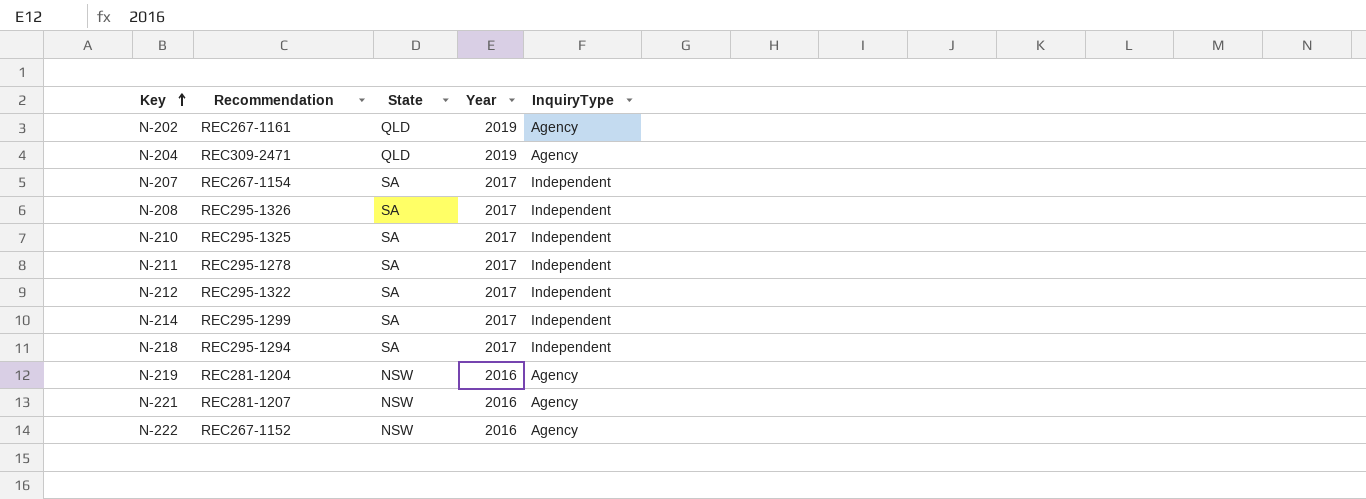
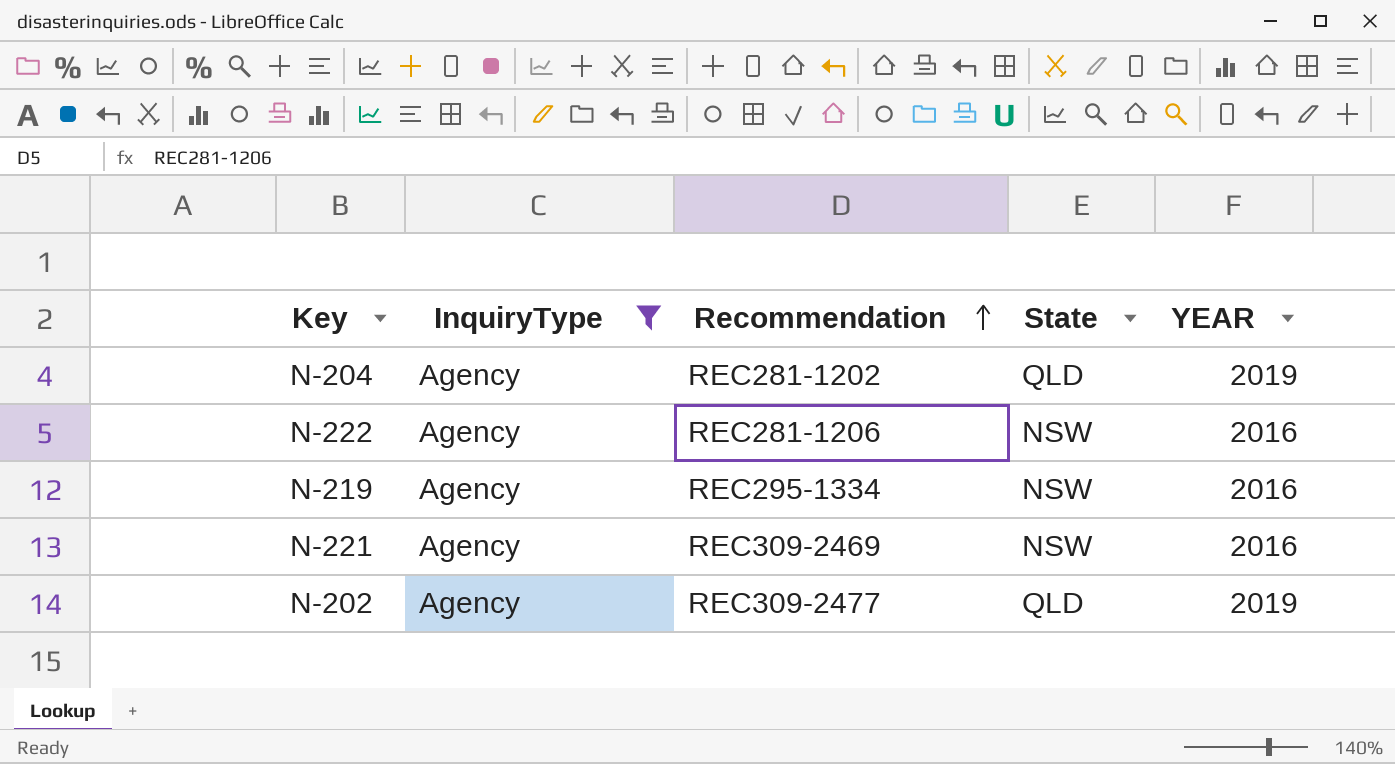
filter: none -> InquiryType = Agency
row order: Key ascending -> Recommendation ascending
column InquiryType | position: 5 -> 2
column name: Year -> YEAR
N-204 | Recommendation: REC309-2471 -> REC281-1202
N-222 | Recommendation: REC267-1152 -> REC281-1206
N-219 | Recommendation: REC281-1204 -> REC295-1334
N-221 | Recommendation: REC281-1207 -> REC309-2469
N-202 | Recommendation: REC267-1161 -> REC309-2477

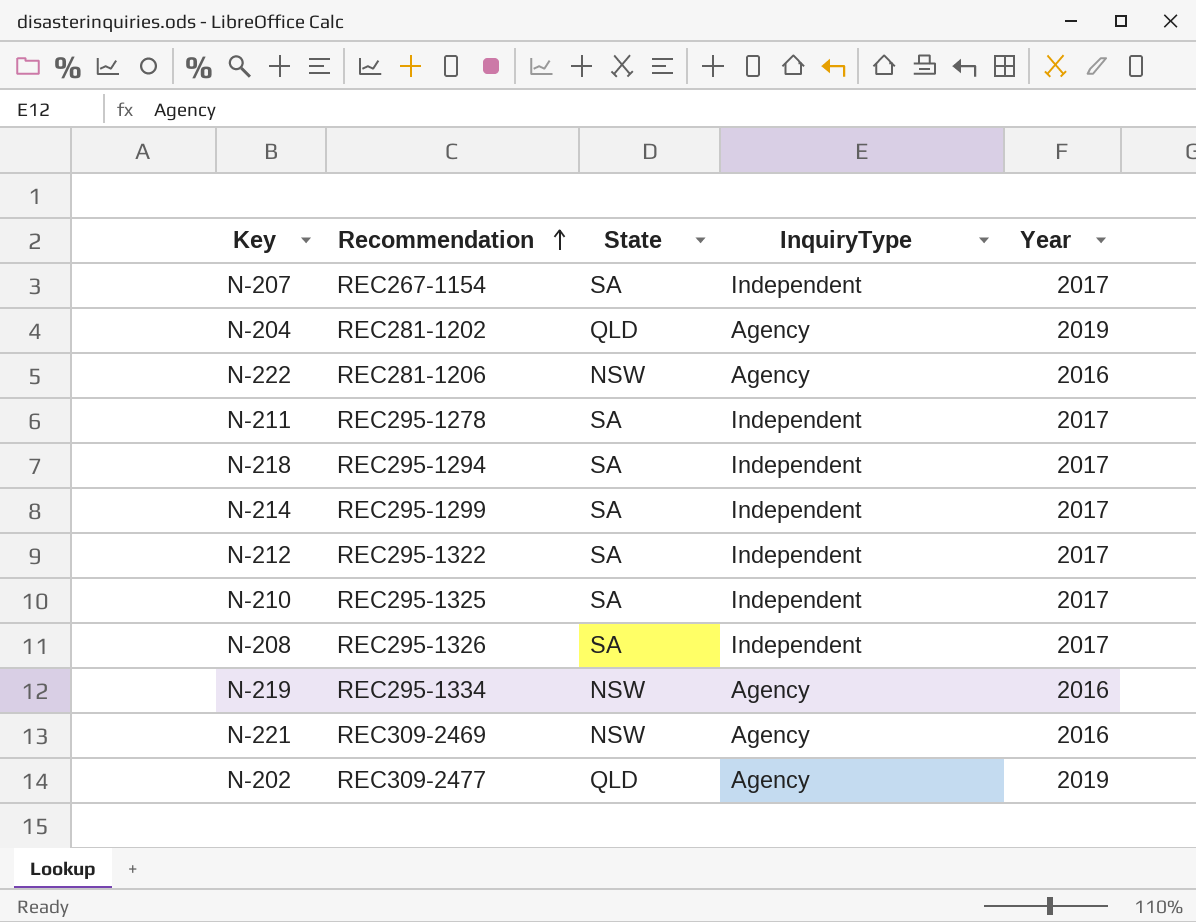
filter: InquiryType = Agency -> none
column InquiryType | position: 2 -> 4
column name: YEAR -> Year

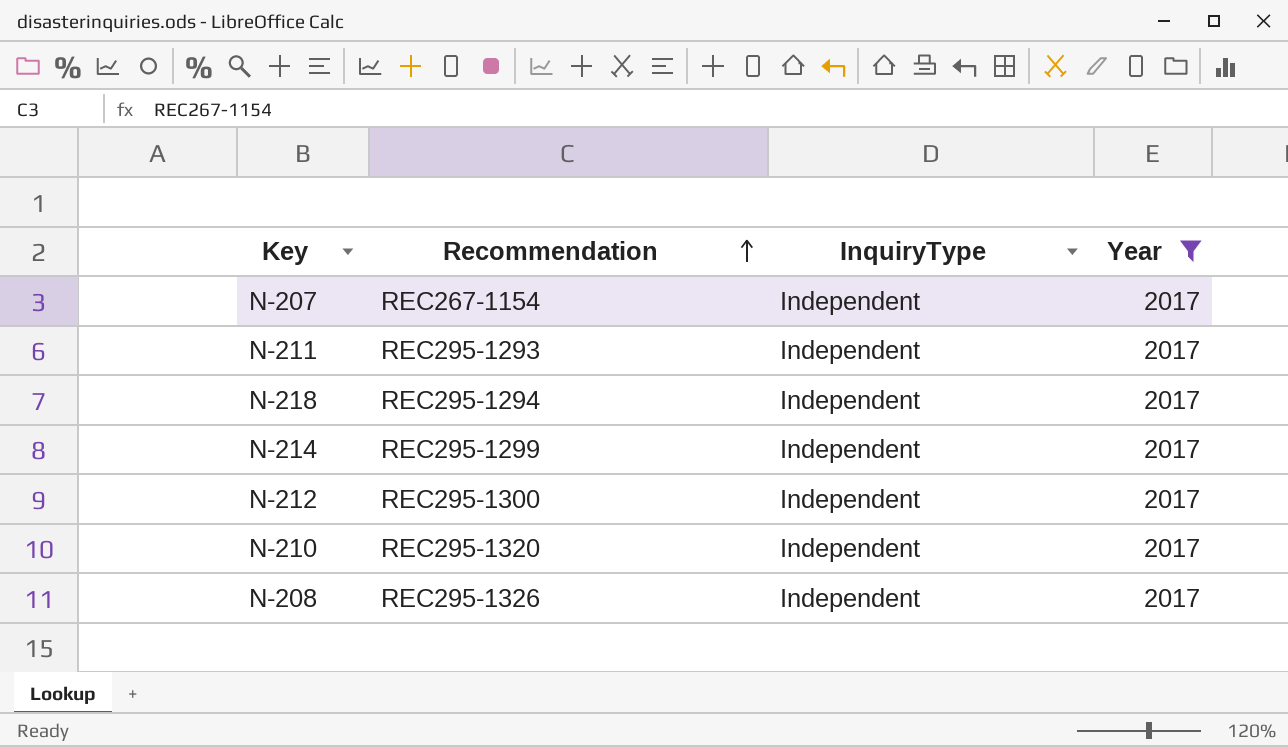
filter: none -> Year = 2017
column State | position: 3 -> none
N-211 | Recommendation: REC295-1278 -> REC295-1293
N-212 | Recommendation: REC295-1322 -> REC295-1300
N-210 | Recommendation: REC295-1325 -> REC295-1320

